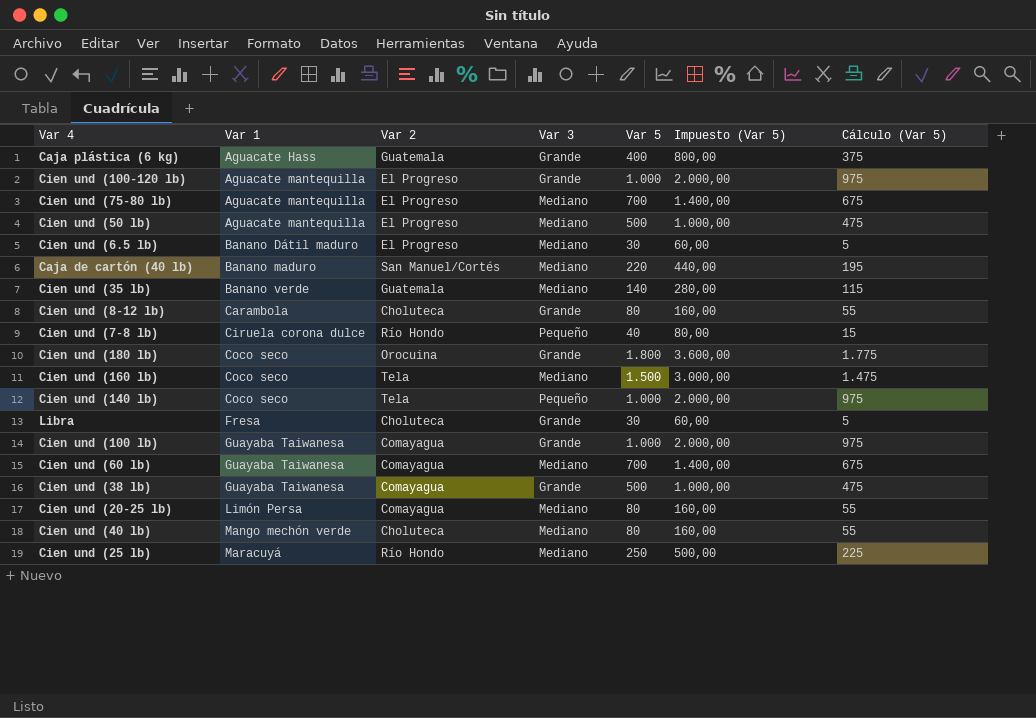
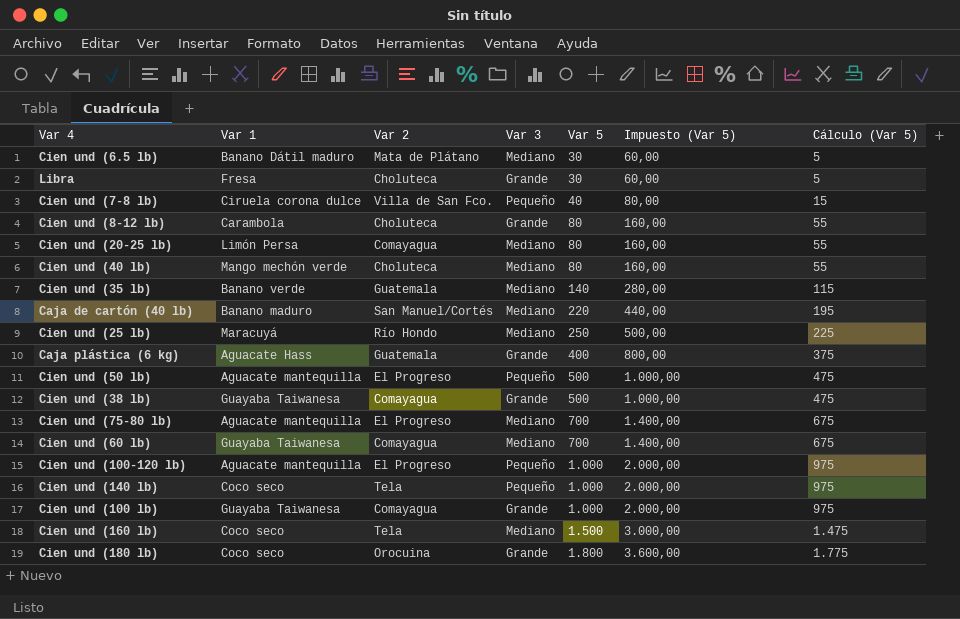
row order: Var 1 ascending -> Var 5 ascending
Cien und (6.5 lb) | Var 2: El Progreso -> Mata de Plátano
Cien und (7-8 lb) | Var 2: Río Hondo -> Villa de San Fco.
Cien und (50 lb) | Var 3: Mediano -> Pequeño
Cien und (100-120 lb) | Var 3: Grande -> Pequeño

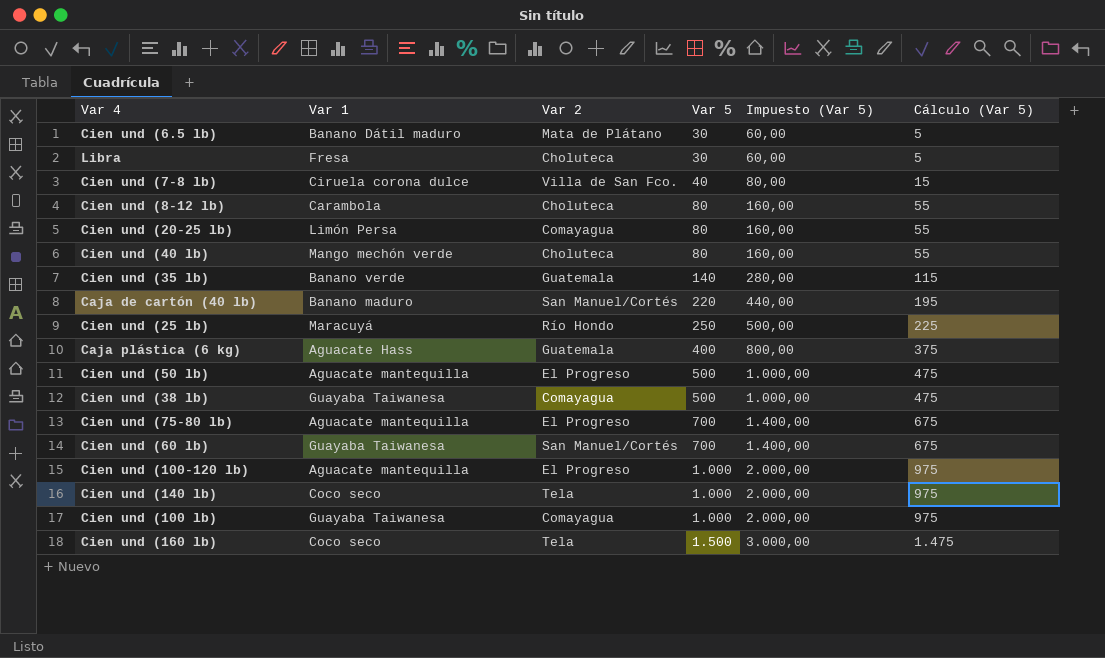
column Var 3 | position: 4 -> none
row Cien und (180 lb): Coco seco | Orocuina | Grande | 1.800 | 3.600,00 | 1.775 -> none
Cien und (60 lb) | Var 2: Comayagua -> San Manuel/Cortés

